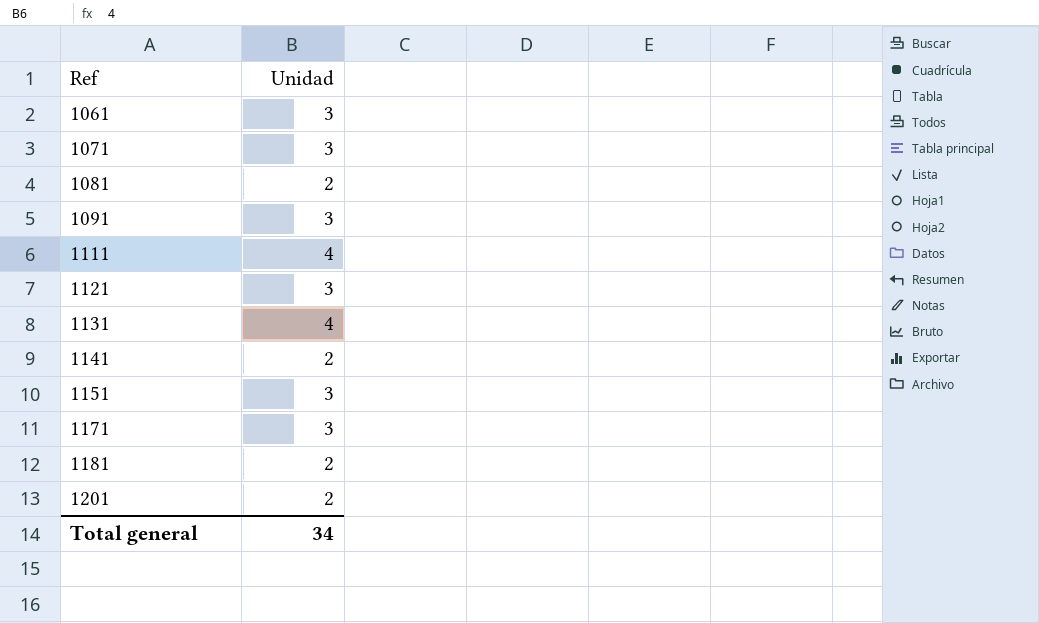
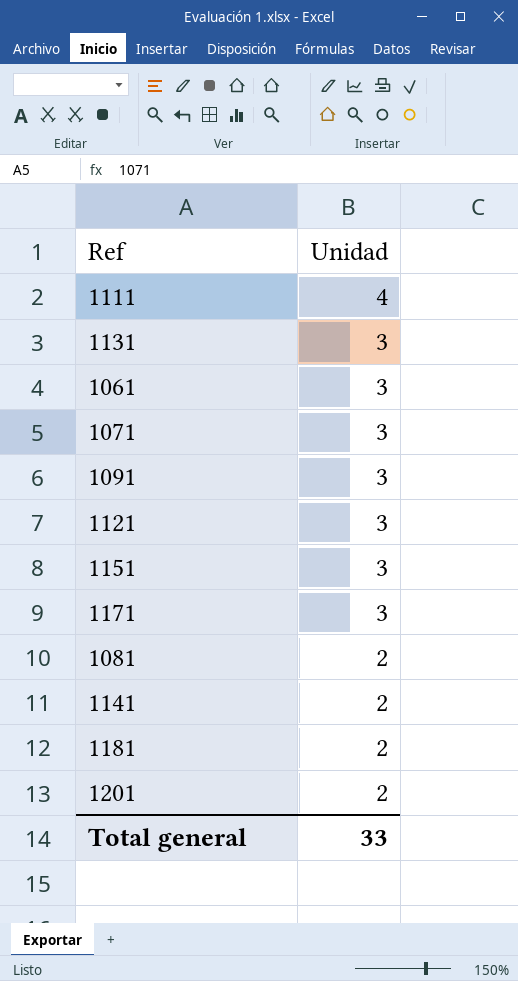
row order: Ref ascending -> Unidad descending
1131 | Unidad: 4 -> 3
Total general | Unidad: 34 -> 33

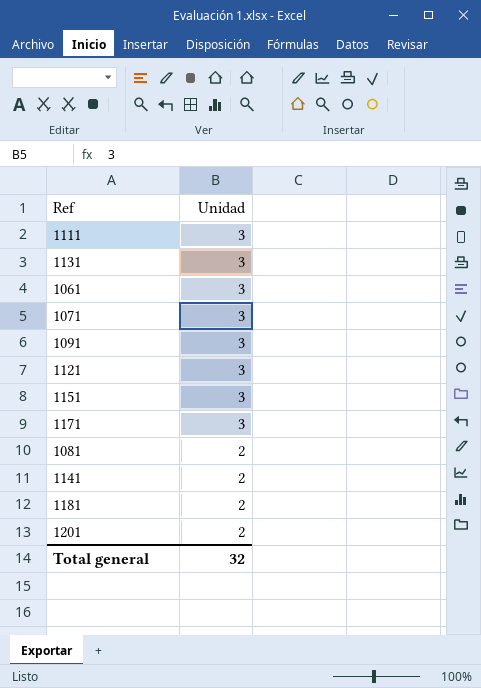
1111 | Unidad: 4 -> 3
Total general | Unidad: 33 -> 32

